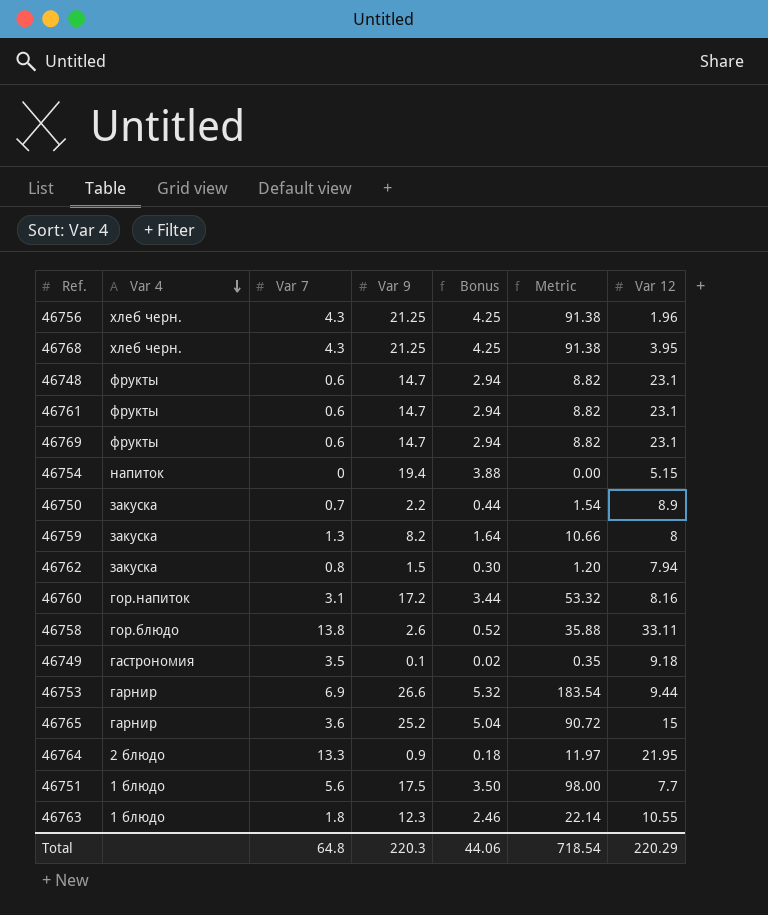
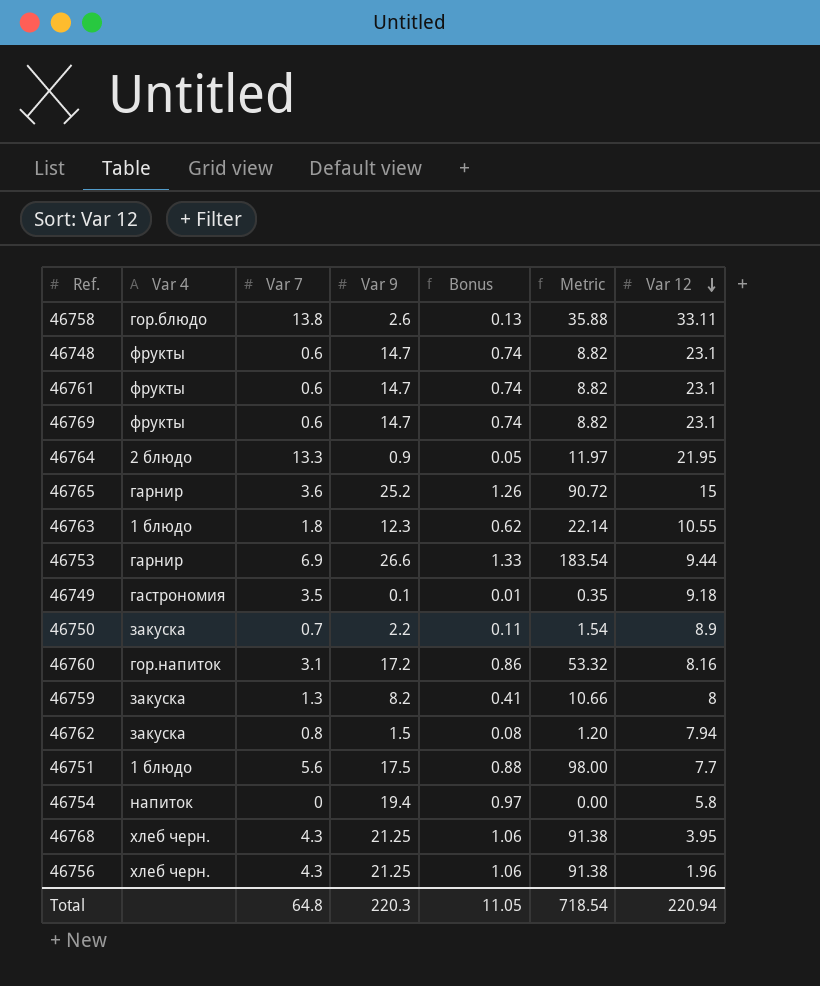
row order: Var 4 descending -> Var 12 descending
column Bonus | formula: [Var 9] * 0.2 -> [Var 9] * 0.05
46754 | Var 12: 5.15 -> 5.8
Total | Bonus: 44.06 -> 11.05
Total | Var 12: 220.29 -> 220.94

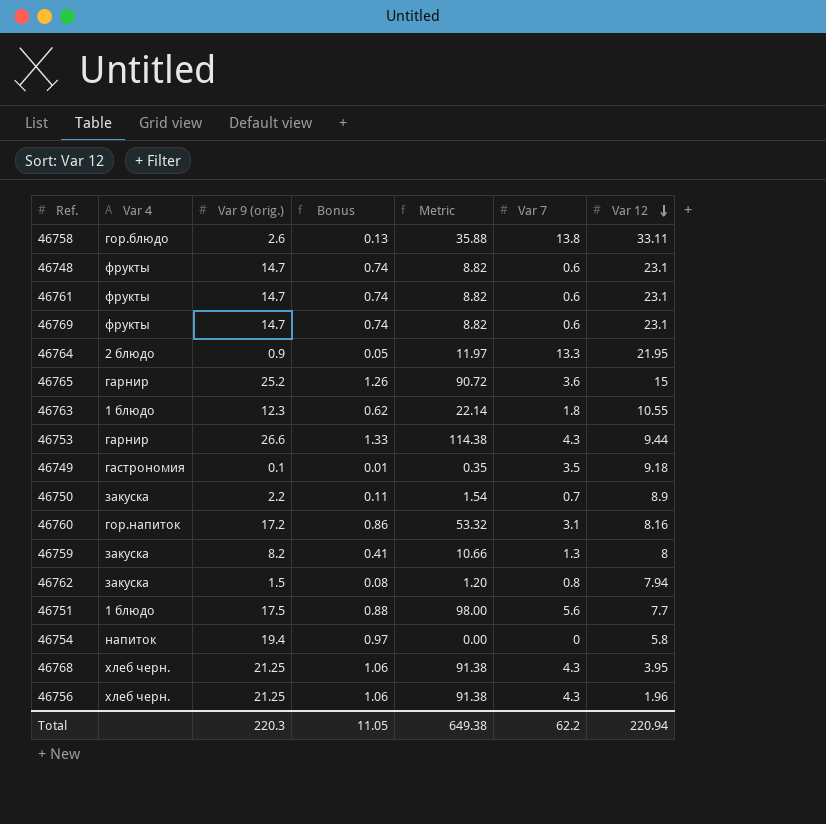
column name: Var 9 -> Var 9 (orig.)
column Var 7 | position: 3 -> 6
46753 | Metric: 183.54 -> 114.38
46753 | Var 7: 6.9 -> 4.3
Total | Metric: 718.54 -> 649.38
Total | Var 7: 64.8 -> 62.2

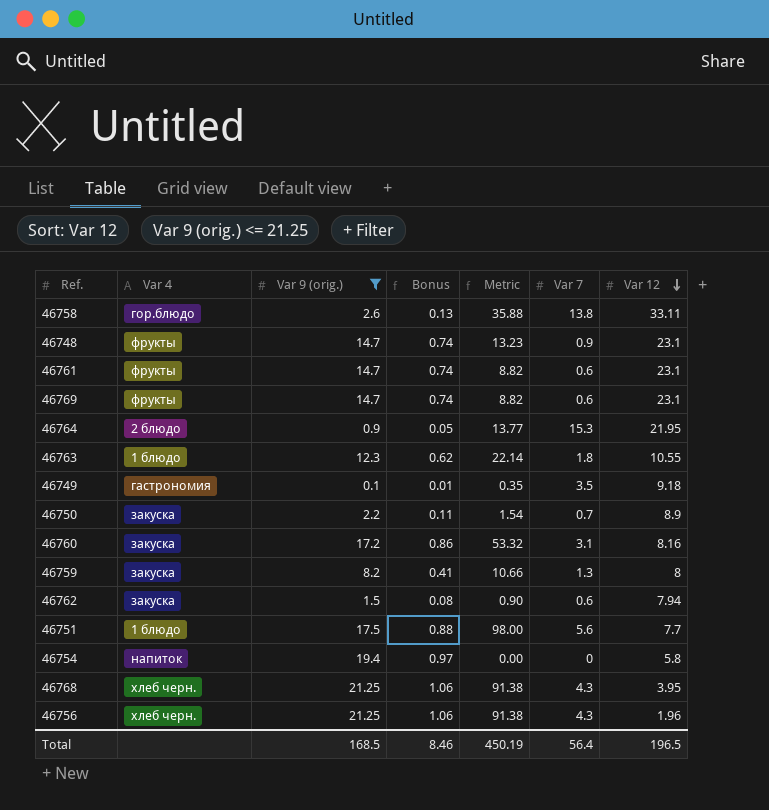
filter: none -> Var 9 (orig.) <= 21.25
46748 | Metric: 8.82 -> 13.23
46748 | Var 7: 0.6 -> 0.9
46764 | Metric: 11.97 -> 13.77
46764 | Var 7: 13.3 -> 15.3
46760 | Var 4: гор.напиток -> закуска
46762 | Metric: 1.20 -> 0.90
46762 | Var 7: 0.8 -> 0.6
Total | Var 9 (orig.): 220.3 -> 168.5
Total | Bonus: 11.05 -> 8.46
Total | Metric: 649.38 -> 450.19
Total | Var 7: 62.2 -> 56.4
Total | Var 12: 220.94 -> 196.5

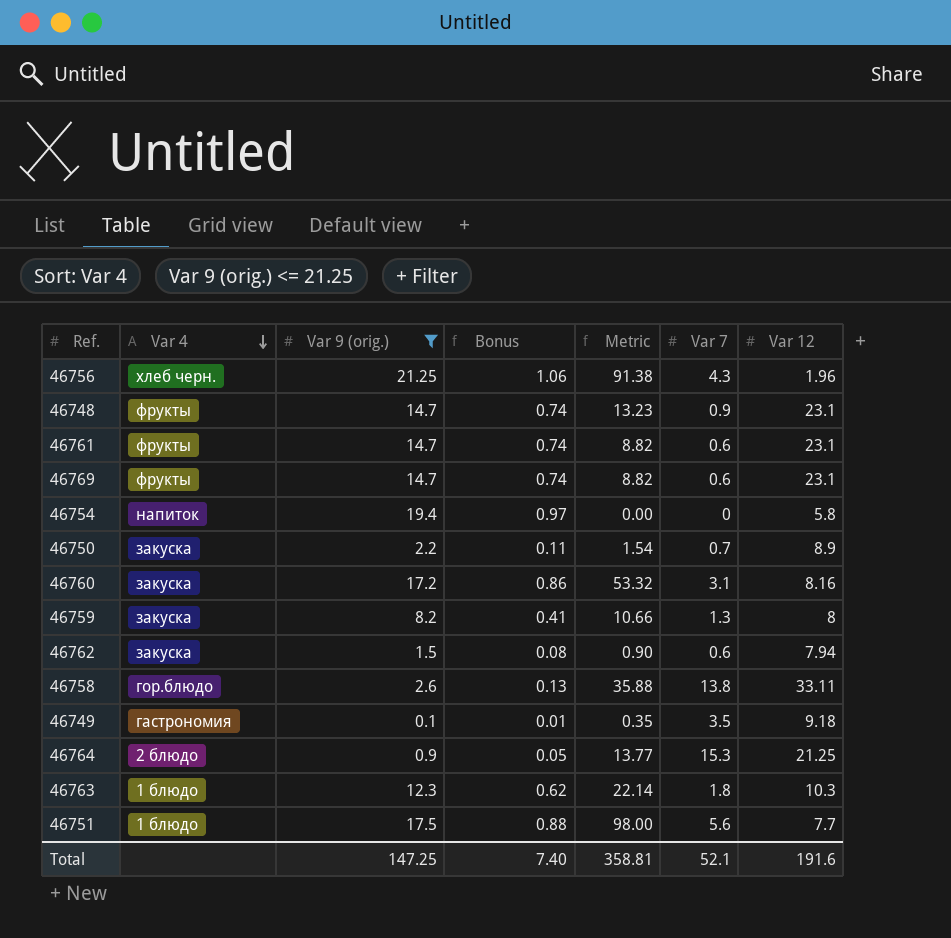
row order: Var 12 descending -> Var 4 descending
row 46768: хлеб черн. | 21.25 | 1.06 | 91.38 | 4.3 | 3.95 -> none
46764 | Var 12: 21.95 -> 21.25
46763 | Var 12: 10.55 -> 10.3
Total | Var 9 (orig.): 168.5 -> 147.25
Total | Bonus: 8.46 -> 7.40
Total | Metric: 450.19 -> 358.81
Total | Var 7: 56.4 -> 52.1
Total | Var 12: 196.5 -> 191.6

